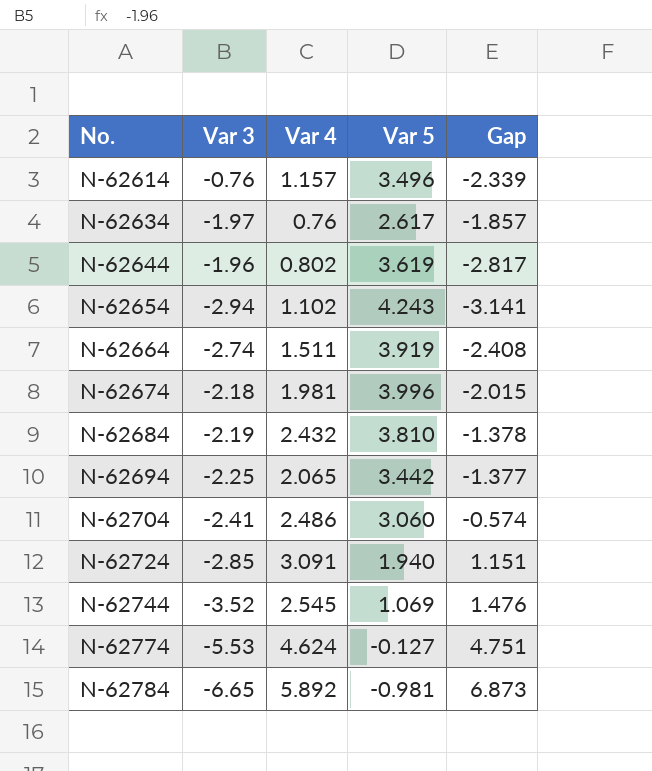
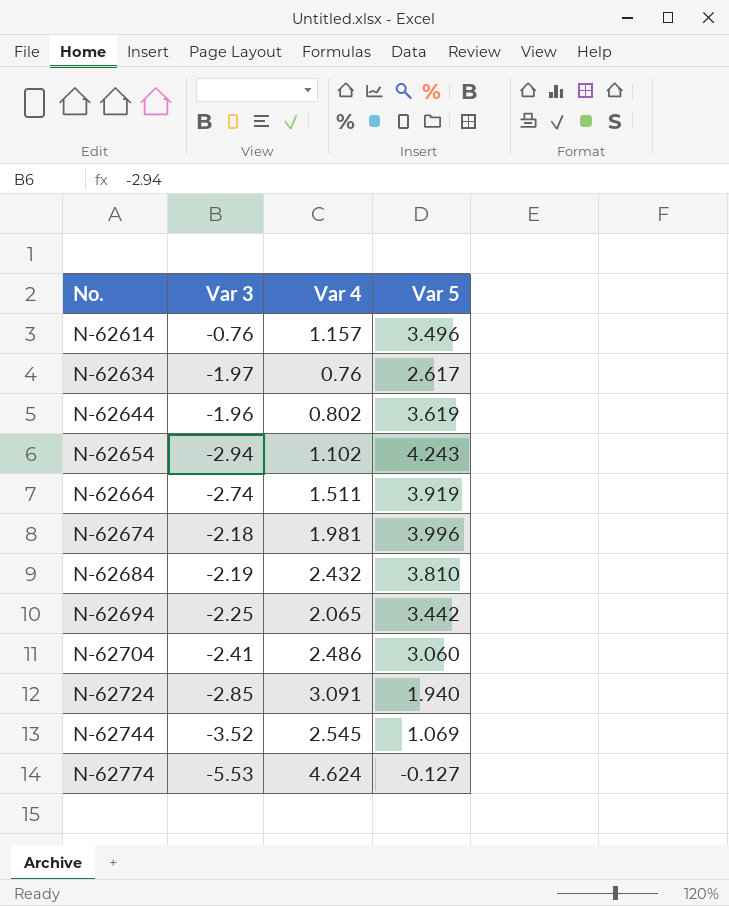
column Gap | formula: [Var 4] - [Var 5] -> none
row N-62784: -6.65 | 5.892 | -0.981 | 6.873 -> none

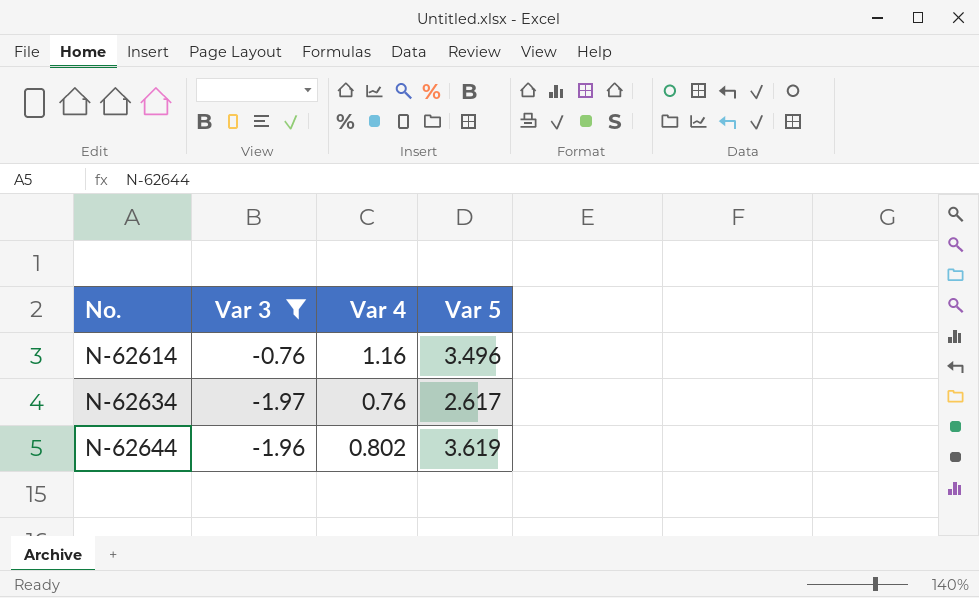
filter: none -> Var 3 >= -1.97
N-62614 | Var 4: 1.157 -> 1.16

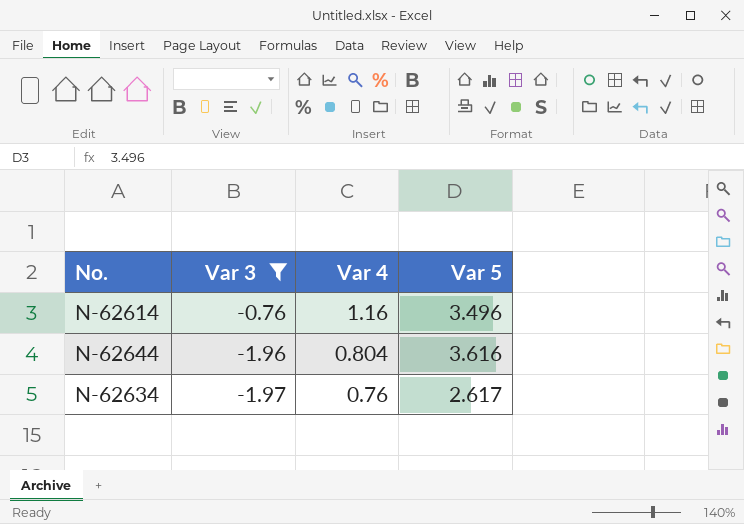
row order: No. ascending -> Var 3 descending
N-62644 | Var 4: 0.802 -> 0.804
N-62644 | Var 5: 3.619 -> 3.616

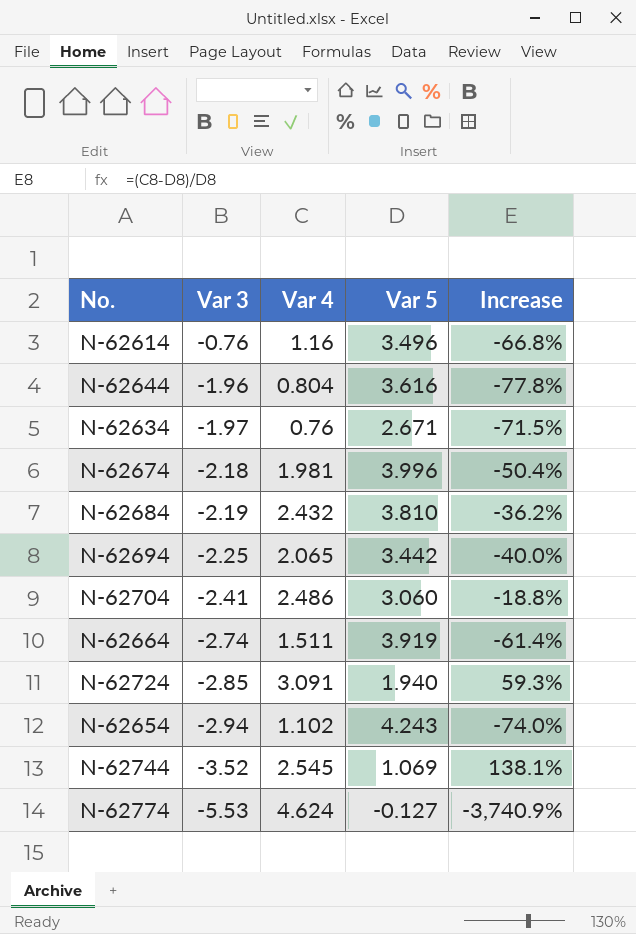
filter: Var 3 >= -1.97 -> none
column Increase | formula: none -> ([Var 4] - [Var 5]) / [Var 5]
N-62634 | Var 5: 2.617 -> 2.671

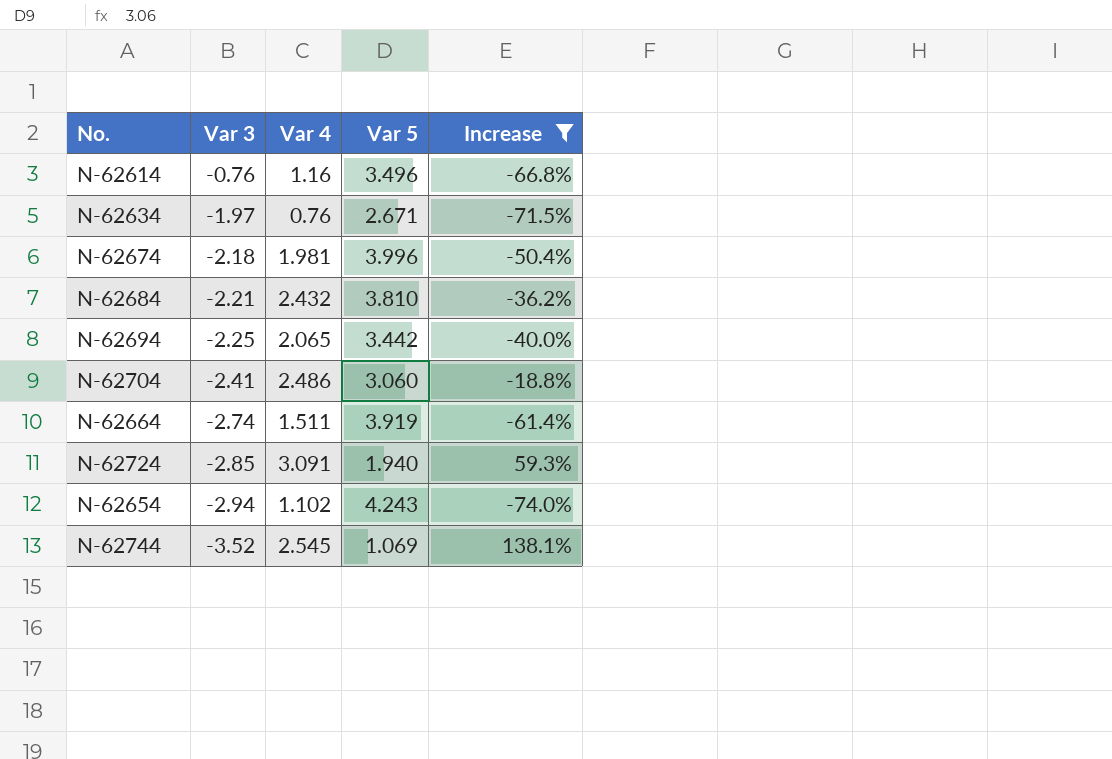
filter: none -> Increase >= -74.0%
N-62684 | Var 3: -2.19 -> -2.21

